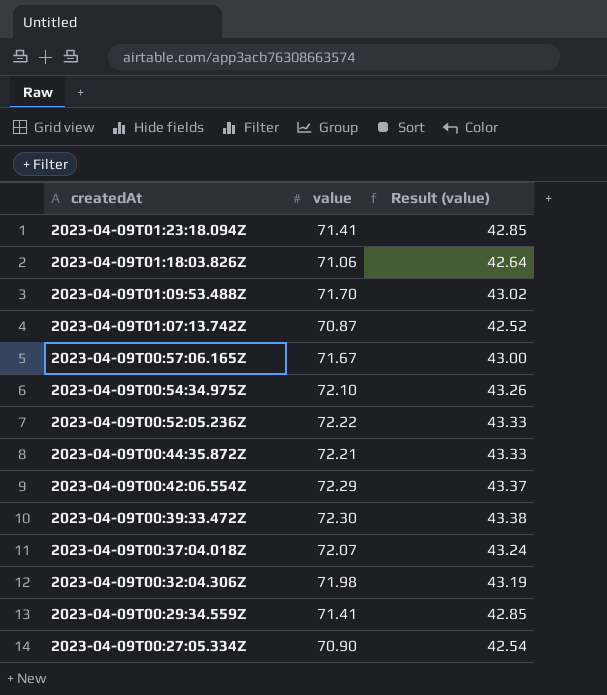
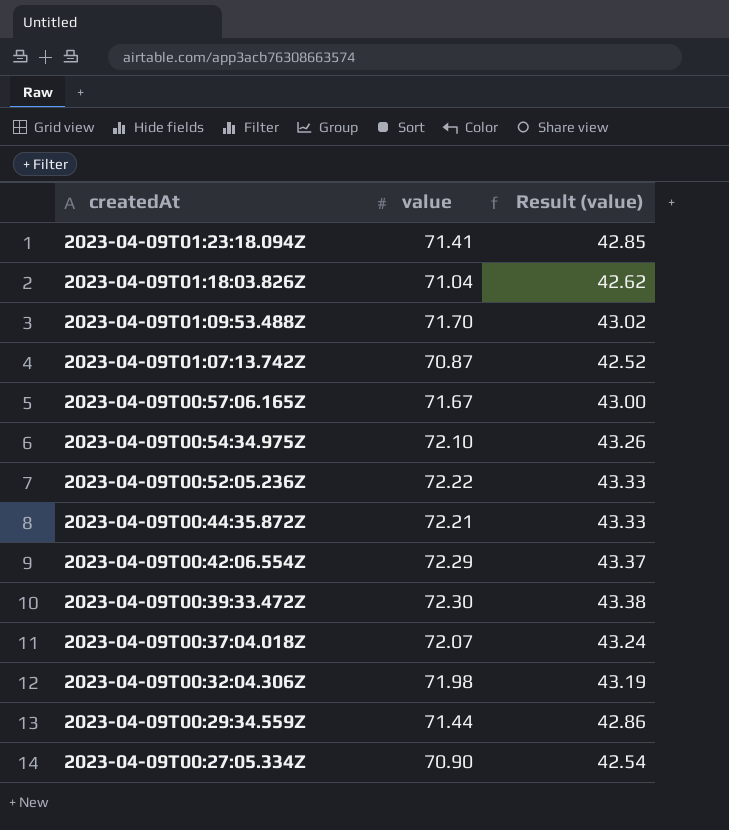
2023-04-09T01:18:03.826Z | value: 71.06 -> 71.04
2023-04-09T01:18:03.826Z | Result (value): 42.64 -> 42.62
2023-04-09T00:29:34.559Z | value: 71.41 -> 71.44
2023-04-09T00:29:34.559Z | Result (value): 42.85 -> 42.86

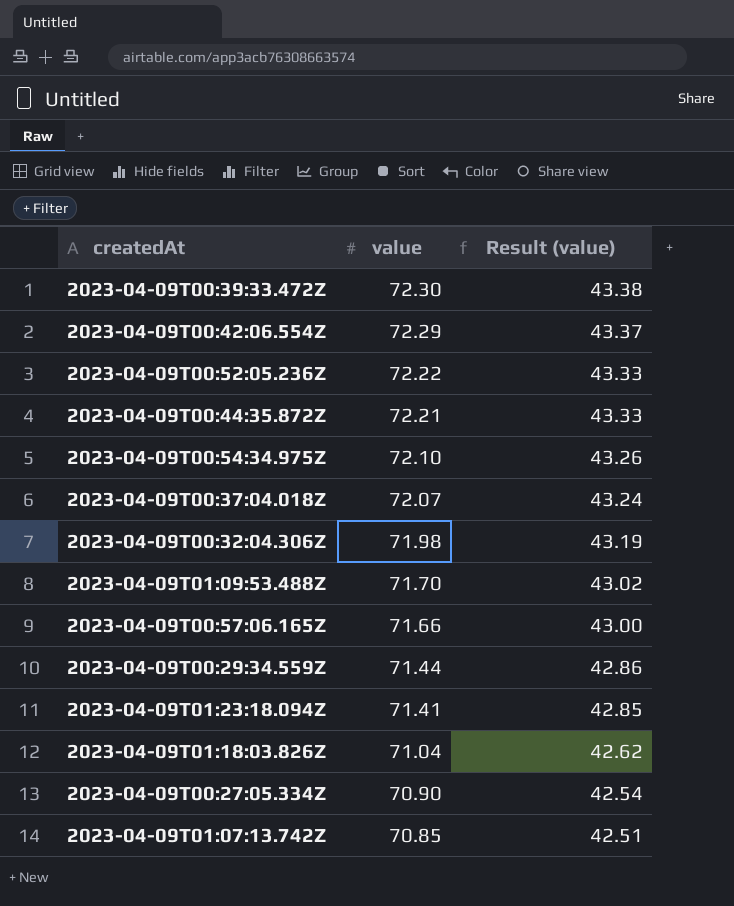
row order: createdAt descending -> value descending
2023-04-09T00:57:06.165Z | value: 71.67 -> 71.66
2023-04-09T01:07:13.742Z | value: 70.87 -> 70.85
2023-04-09T01:07:13.742Z | Result (value): 42.52 -> 42.51

